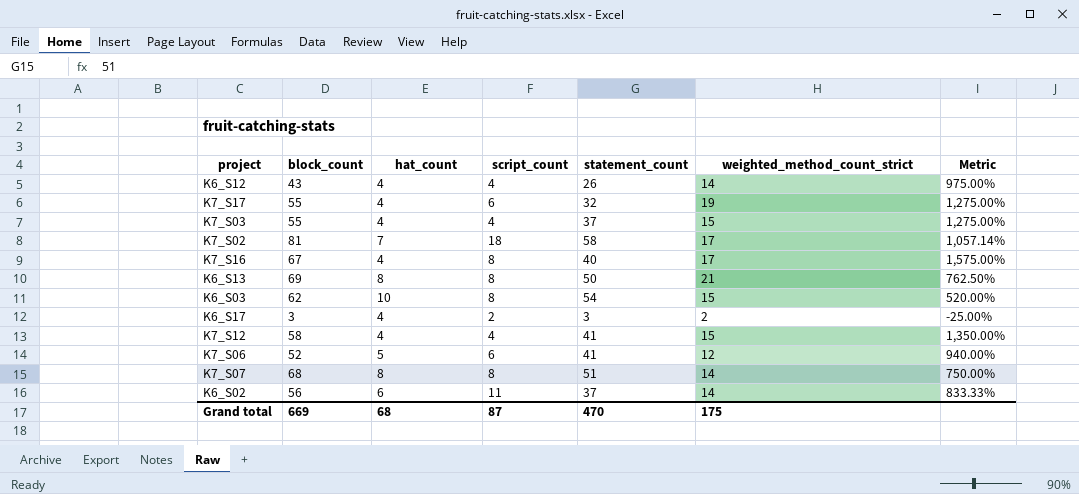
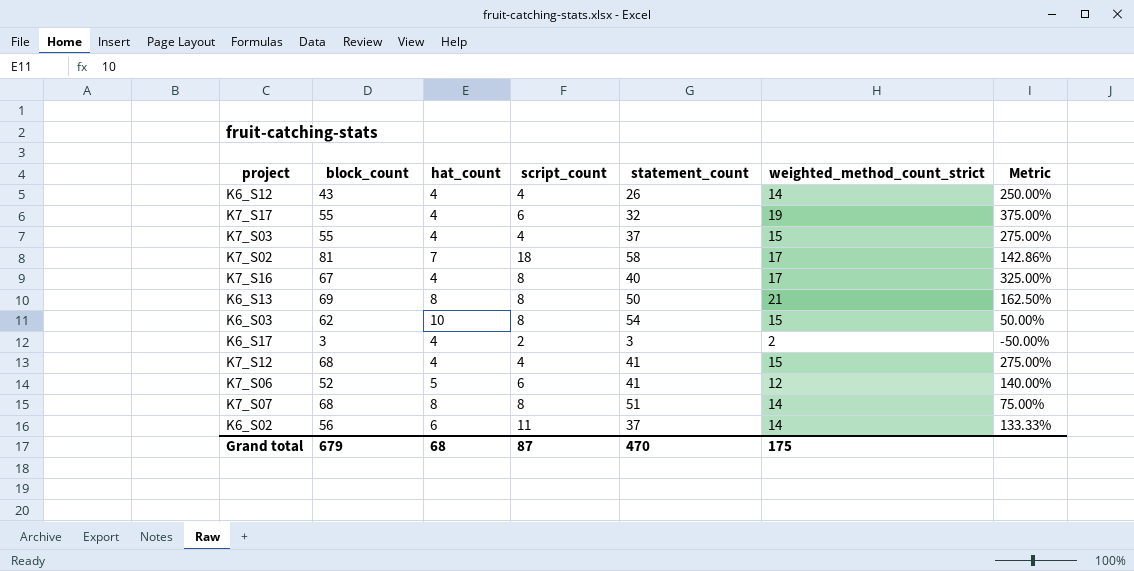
column Metric | formula: ([block_count] - [hat_count]) / [hat_count] -> ([weighted_method_count_strict] - [hat_count]) / [hat_count]
K7_S12 | block_count: 58 -> 68
Grand total | block_count: 669 -> 679

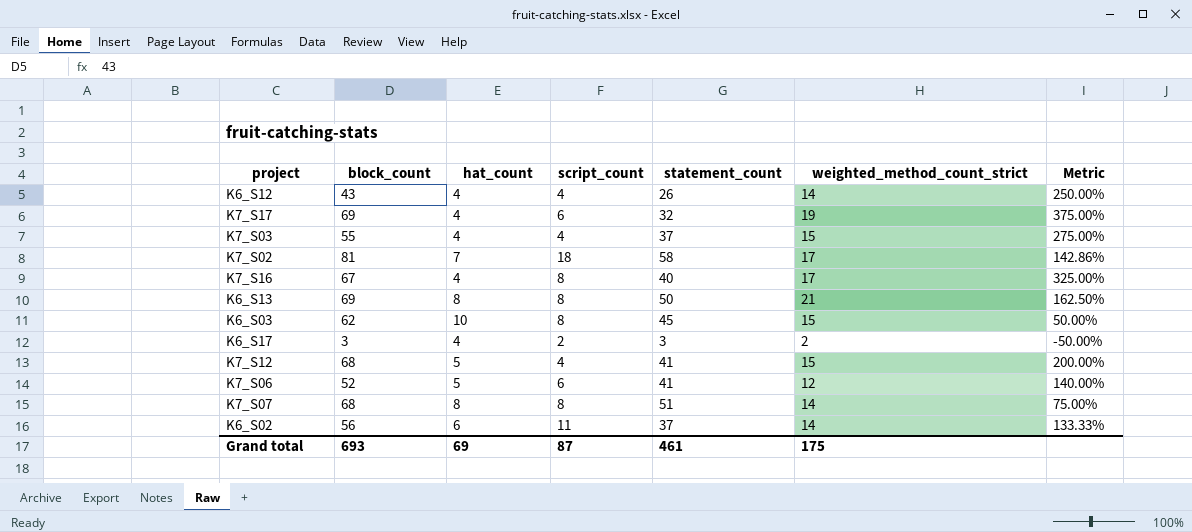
K7_S17 | block_count: 55 -> 69
K6_S03 | statement_count: 54 -> 45
K7_S12 | hat_count: 4 -> 5
K7_S12 | Metric: 275.00% -> 200.00%
Grand total | block_count: 679 -> 693
Grand total | hat_count: 68 -> 69
Grand total | statement_count: 470 -> 461

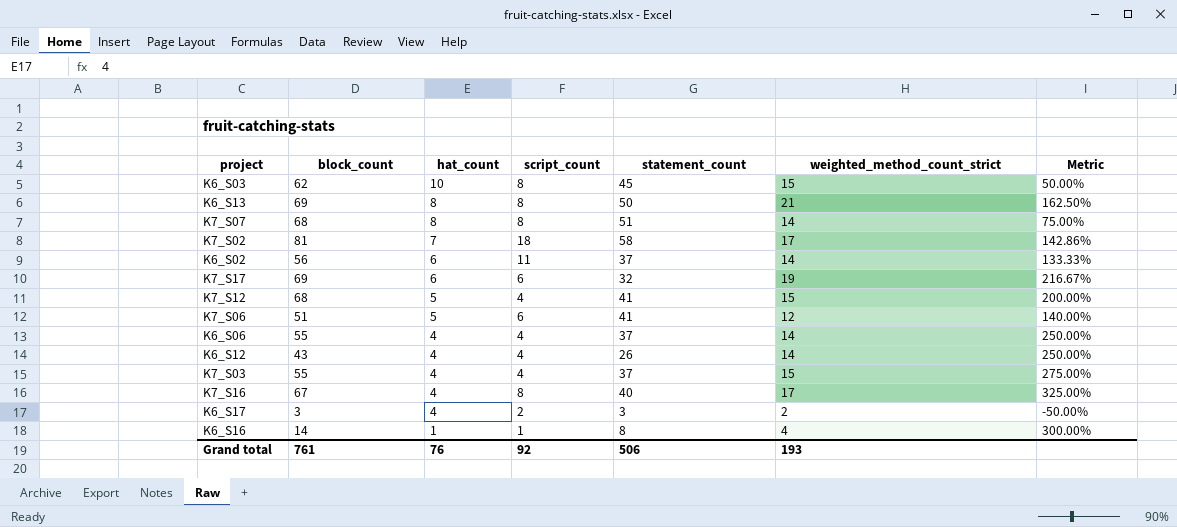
row order: none -> hat_count descending
K7_S17 | hat_count: 4 -> 6
K7_S17 | Metric: 375.00% -> 216.67%
K7_S06 | block_count: 52 -> 51
row K6_S06: none -> 55 | 4 | 4 | 37 | 14 | 250.00%
row K6_S16: none -> 14 | 1 | 1 | 8 | 4 | 300.00%
Grand total | block_count: 693 -> 761
Grand total | hat_count: 69 -> 76
Grand total | script_count: 87 -> 92
Grand total | statement_count: 461 -> 506
Grand total | weighted_method_count_strict: 175 -> 193

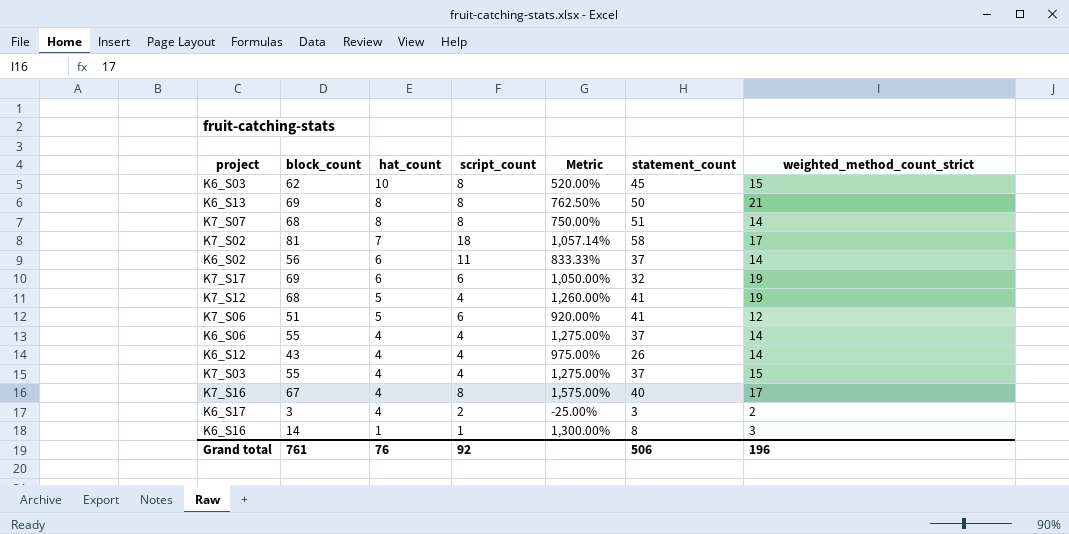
column Metric | formula: ([weighted_method_count_strict] - [hat_count]) / [hat_count] -> ([block_count] - [hat_count]) / [hat_count]
column Metric | position: 7 -> 5
K7_S12 | weighted_method_count_strict: 15 -> 19
K6_S16 | weighted_method_count_strict: 4 -> 3
Grand total | weighted_method_count_strict: 193 -> 196

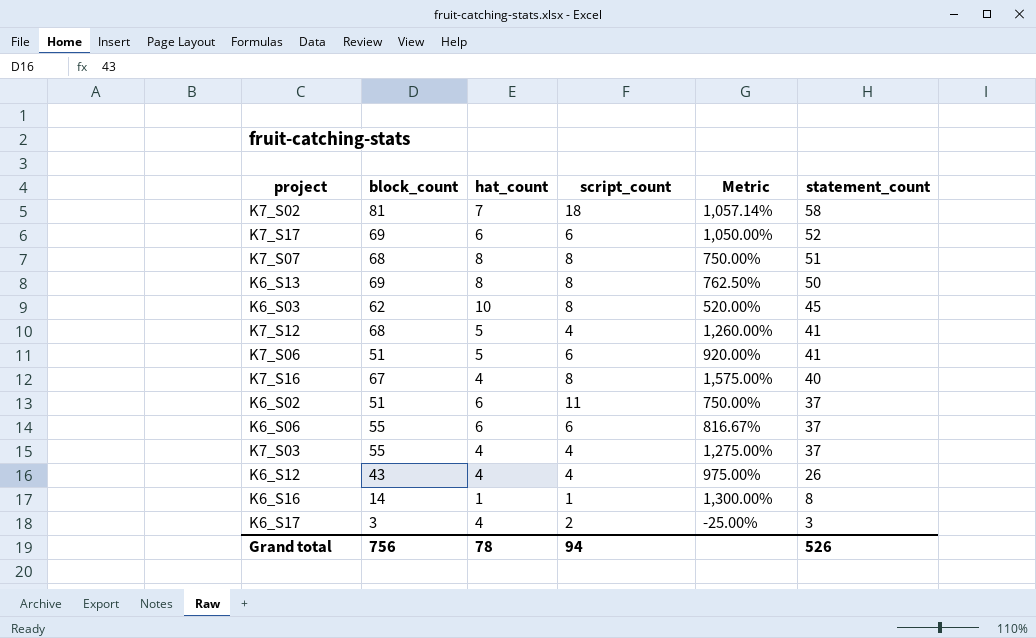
row order: hat_count descending -> statement_count descending
column weighted_method_count_strict | position: 7 -> none
K7_S17 | statement_count: 32 -> 52
K6_S02 | block_count: 56 -> 51
K6_S02 | Metric: 833.33% -> 750.00%
K6_S06 | hat_count: 4 -> 6
K6_S06 | script_count: 4 -> 6
K6_S06 | Metric: 1,275.00% -> 816.67%
Grand total | block_count: 761 -> 756
Grand total | hat_count: 76 -> 78
Grand total | script_count: 92 -> 94
Grand total | statement_count: 506 -> 526

